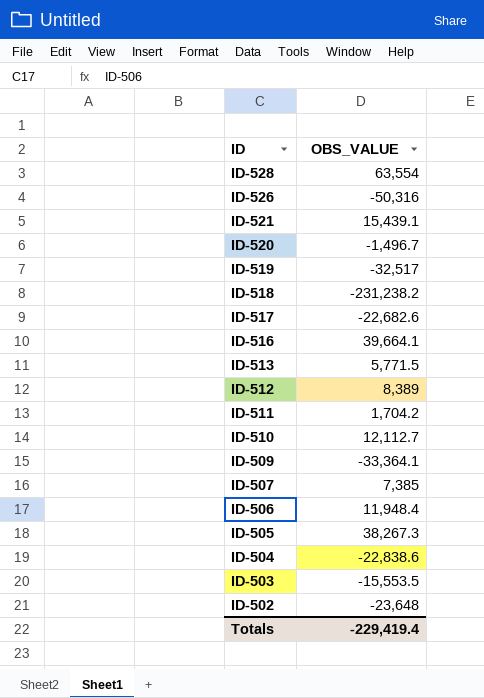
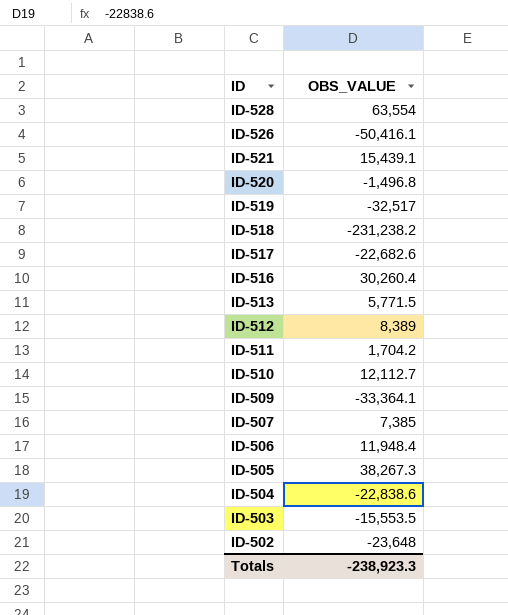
ID-526 | OBS_VALUE: -50,316 -> -50,416.1
ID-520 | OBS_VALUE: -1,496.7 -> -1,496.8
ID-516 | OBS_VALUE: 39,664.1 -> 30,260.4
Totals | OBS_VALUE: -229,419.4 -> -238,923.3

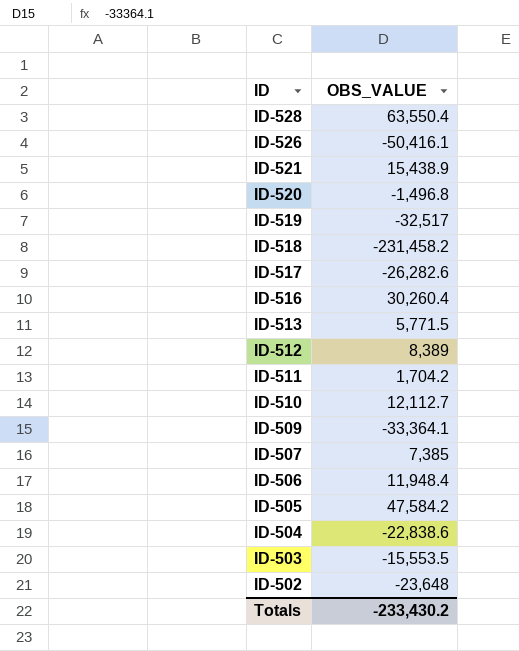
ID-528 | OBS_VALUE: 63,554 -> 63,550.4
ID-521 | OBS_VALUE: 15,439.1 -> 15,438.9
ID-518 | OBS_VALUE: -231,238.2 -> -231,458.2
ID-517 | OBS_VALUE: -22,682.6 -> -26,282.6
ID-505 | OBS_VALUE: 38,267.3 -> 47,584.2
Totals | OBS_VALUE: -238,923.3 -> -233,430.2

